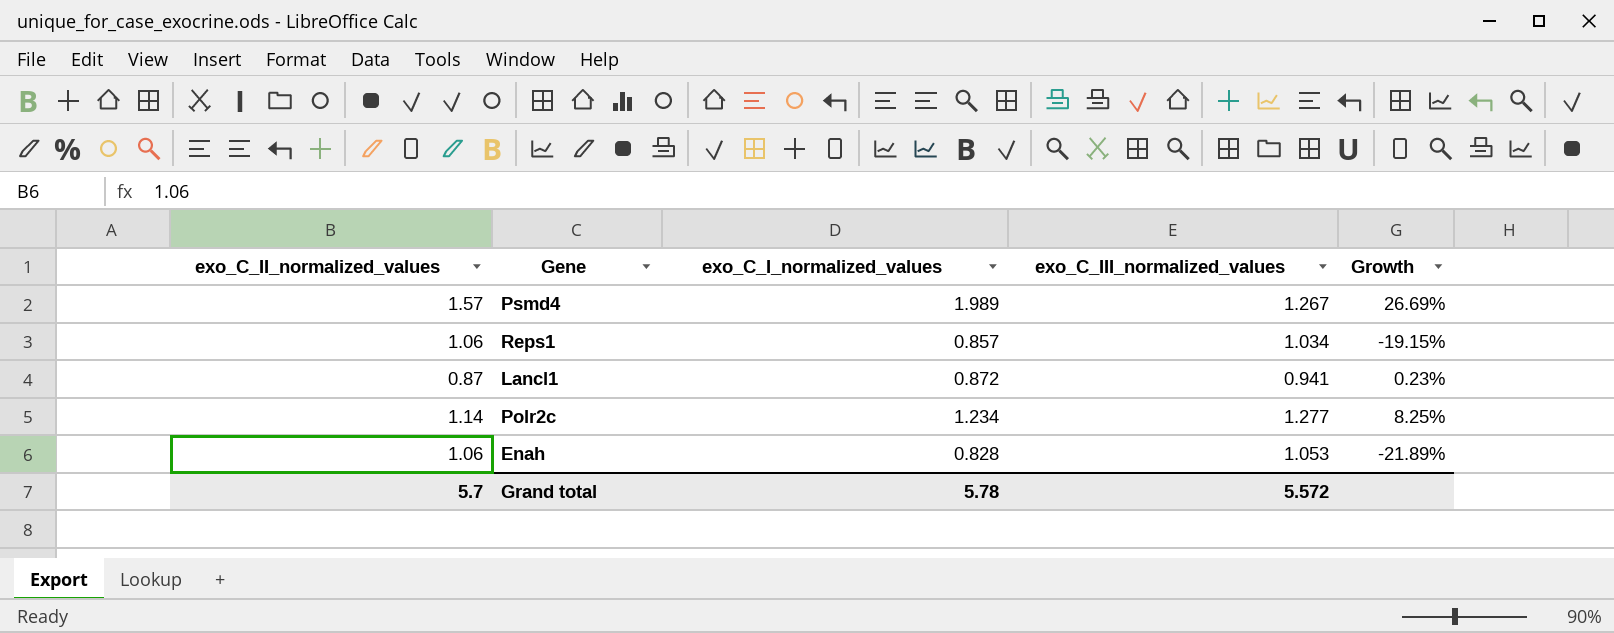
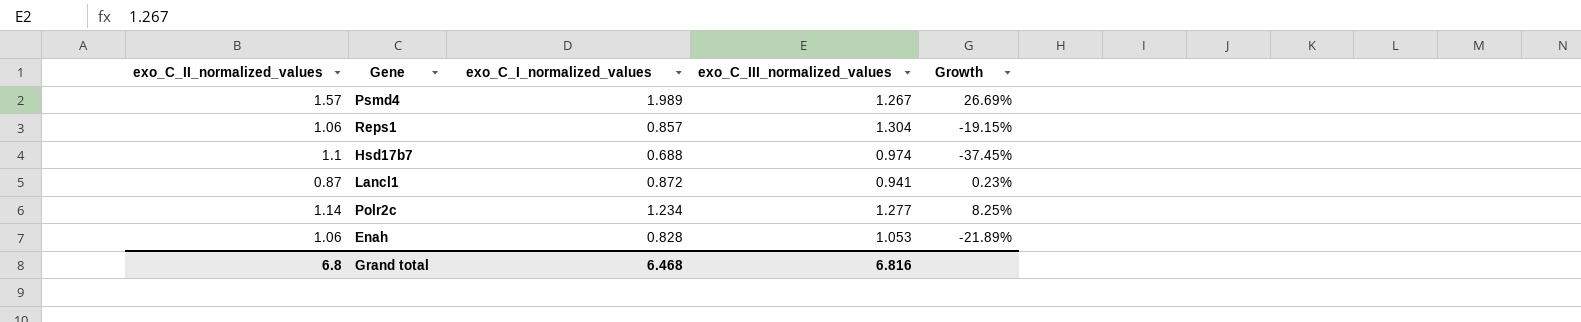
Reps1 | exo_C_III_normalized_values: 1.034 -> 1.304
row Hsd17b7: none -> 1.1 | 0.688 | 0.974 | -37.45%
Grand total | exo_C_II_normalized_values: 5.7 -> 6.8
Grand total | exo_C_I_normalized_values: 5.78 -> 6.468
Grand total | exo_C_III_normalized_values: 5.572 -> 6.816

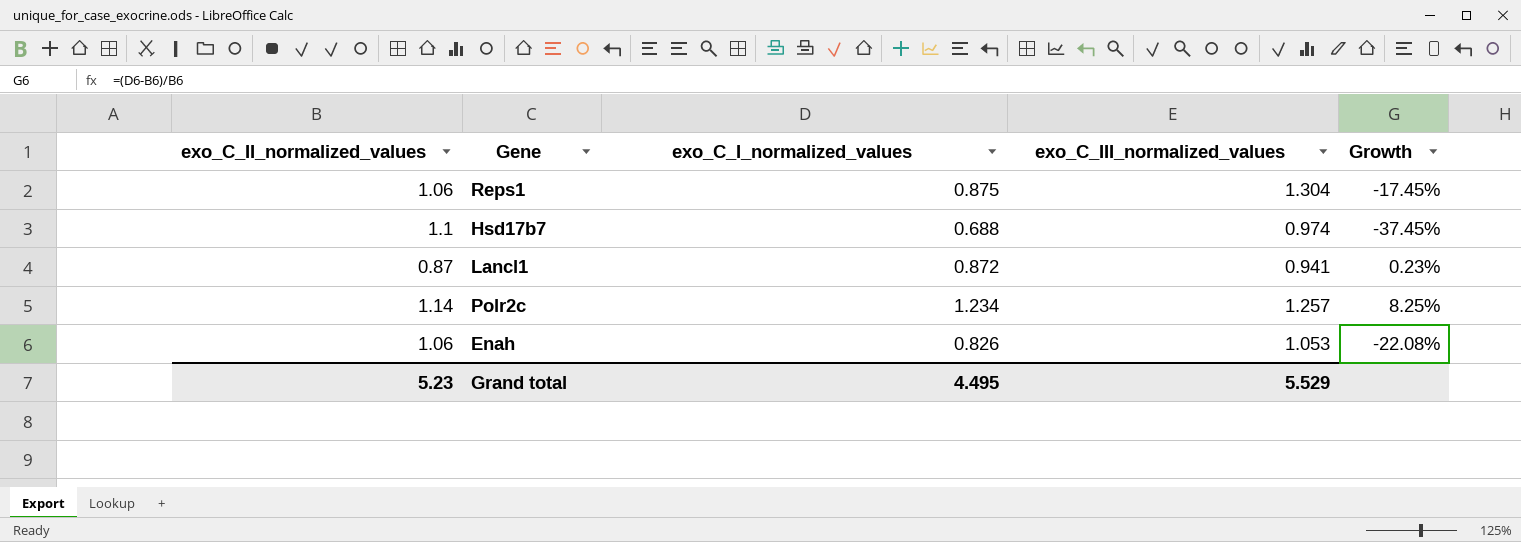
row Psmd4: 1.57 | 1.989 | 1.267 | 26.69% -> none
Reps1 | exo_C_I_normalized_values: 0.857 -> 0.875
Reps1 | Growth: -19.15% -> -17.45%
Polr2c | exo_C_III_normalized_values: 1.277 -> 1.257
Enah | exo_C_I_normalized_values: 0.828 -> 0.826
Enah | Growth: -21.89% -> -22.08%
Grand total | exo_C_II_normalized_values: 6.8 -> 5.23
Grand total | exo_C_I_normalized_values: 6.468 -> 4.495
Grand total | exo_C_III_normalized_values: 6.816 -> 5.529

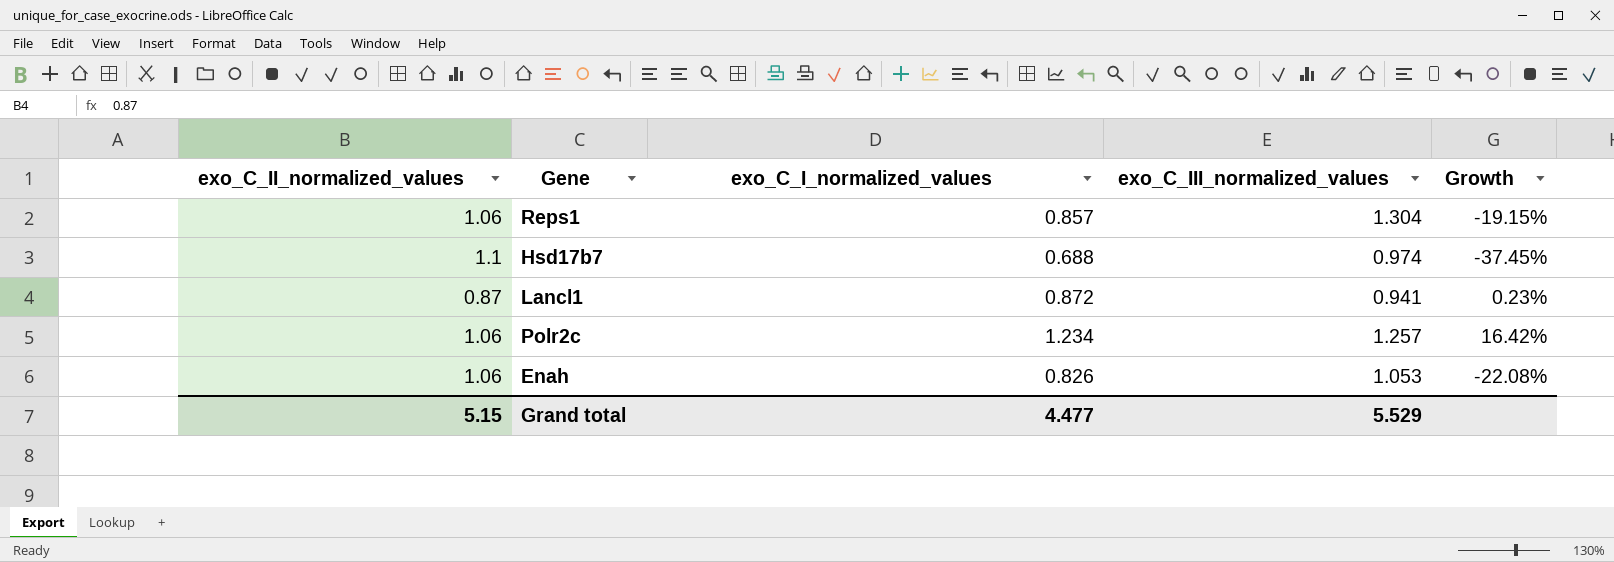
Reps1 | exo_C_I_normalized_values: 0.875 -> 0.857
Reps1 | Growth: -17.45% -> -19.15%
Polr2c | exo_C_II_normalized_values: 1.14 -> 1.06
Polr2c | Growth: 8.25% -> 16.42%
Grand total | exo_C_II_normalized_values: 5.23 -> 5.15
Grand total | exo_C_I_normalized_values: 4.495 -> 4.477

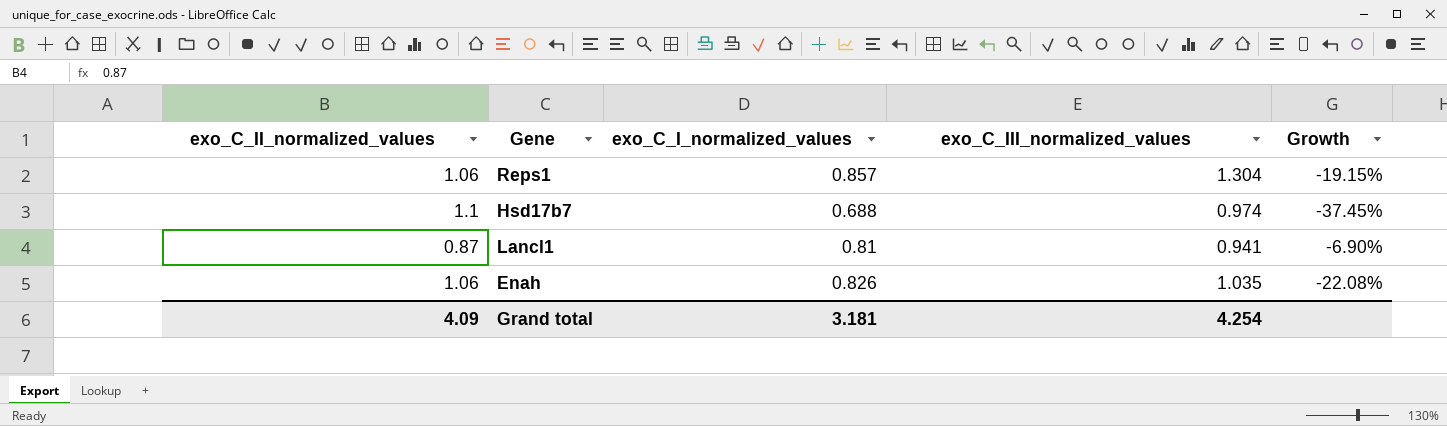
row Polr2c: 1.06 | 1.234 | 1.257 | 16.42% -> none
Lancl1 | exo_C_I_normalized_values: 0.872 -> 0.81
Lancl1 | Growth: 0.23% -> -6.90%
Enah | exo_C_III_normalized_values: 1.053 -> 1.035
Grand total | exo_C_II_normalized_values: 5.15 -> 4.09
Grand total | exo_C_I_normalized_values: 4.477 -> 3.181
Grand total | exo_C_III_normalized_values: 5.529 -> 4.254

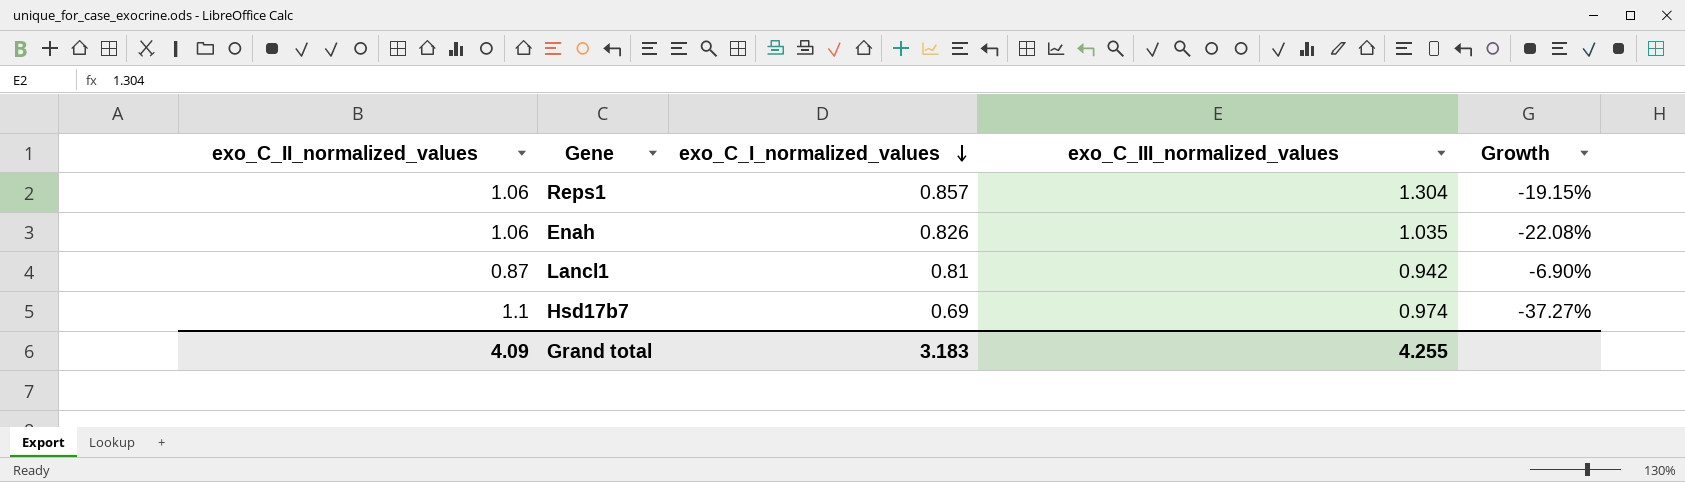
row order: none -> exo_C_I_normalized_values descending
Lancl1 | exo_C_III_normalized_values: 0.941 -> 0.942
Hsd17b7 | exo_C_I_normalized_values: 0.688 -> 0.69
Hsd17b7 | Growth: -37.45% -> -37.27%
Grand total | exo_C_I_normalized_values: 3.181 -> 3.183
Grand total | exo_C_III_normalized_values: 4.254 -> 4.255

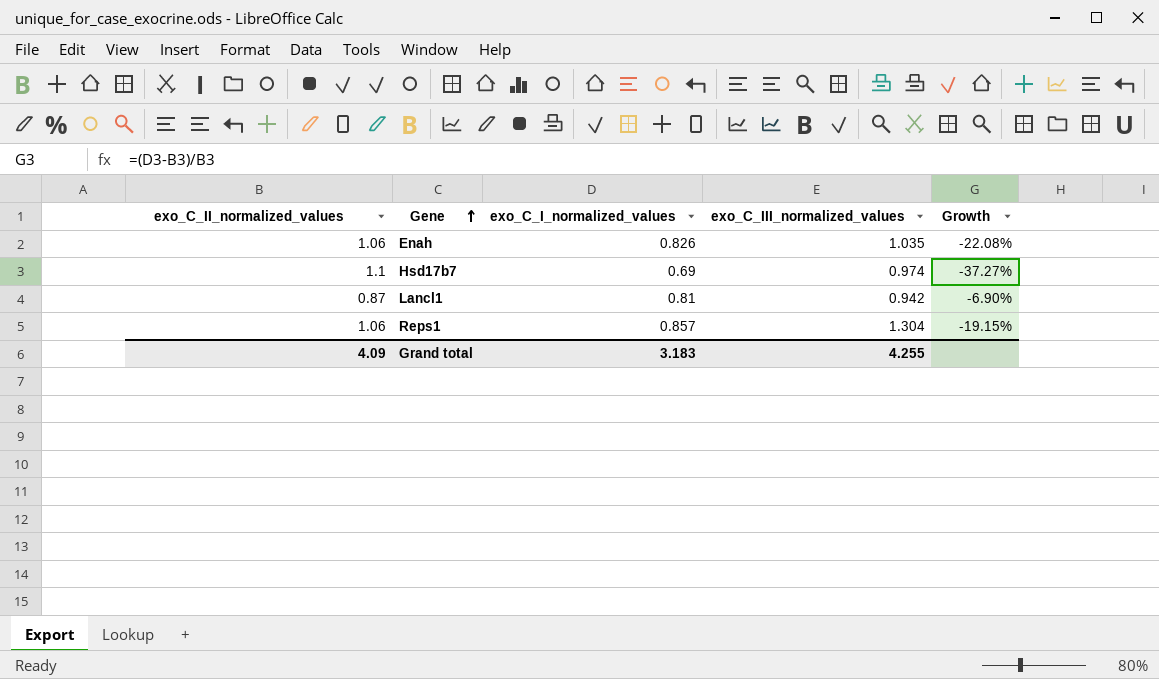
row order: exo_C_I_normalized_values descending -> Gene ascending

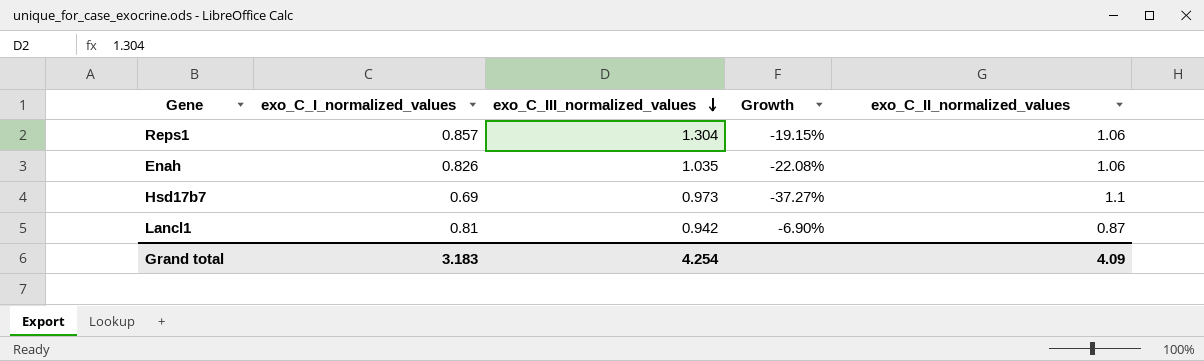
row order: Gene ascending -> exo_C_III_normalized_values descending
column exo_C_II_normalized_values | position: 1 -> 5
Hsd17b7 | exo_C_III_normalized_values: 0.974 -> 0.973
Grand total | exo_C_III_normalized_values: 4.255 -> 4.254

